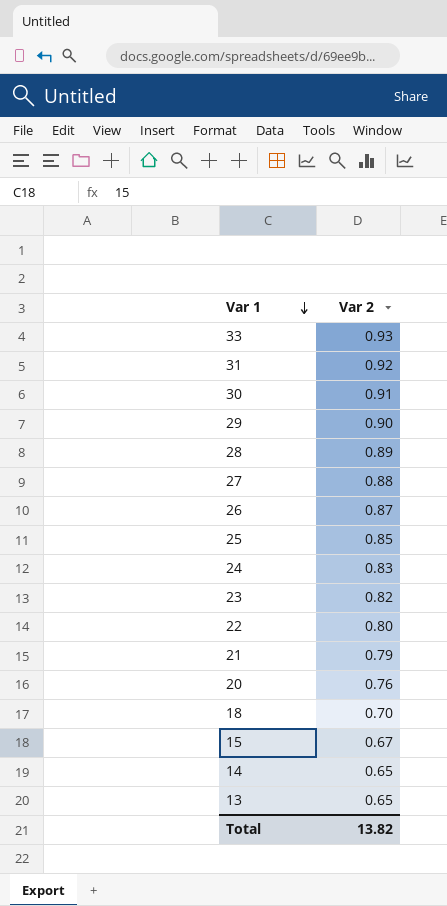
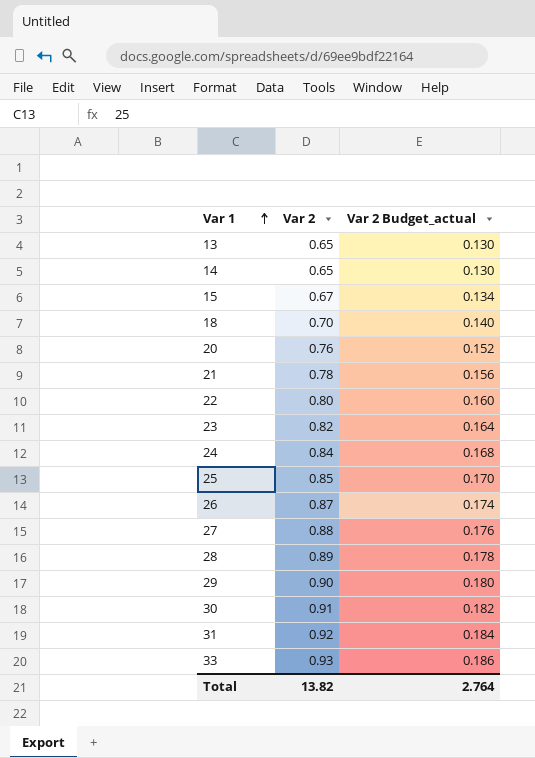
row order: Var 1 descending -> Var 1 ascending
column Var 2 Budget_actual | formula: none -> [Var 2] * 0.2
21 | Var 2: 0.79 -> 0.78
24 | Var 2: 0.83 -> 0.84

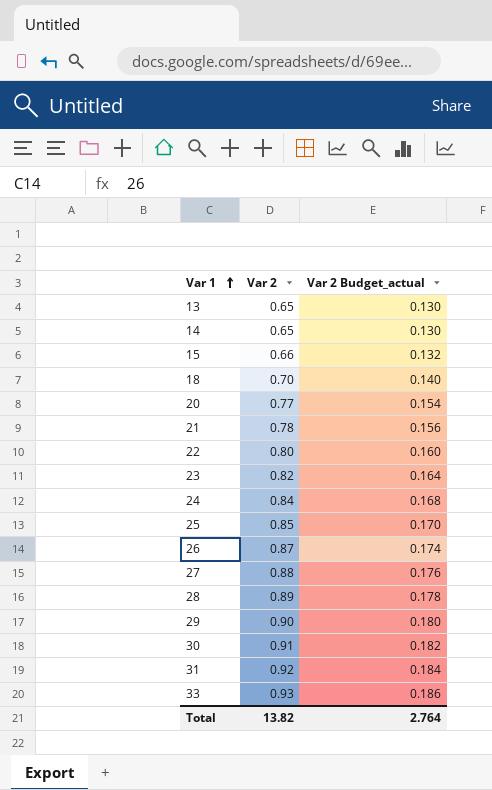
15 | Var 2: 0.67 -> 0.66
15 | Var 2 Budget_actual: 0.134 -> 0.132
20 | Var 2: 0.76 -> 0.77
20 | Var 2 Budget_actual: 0.152 -> 0.154

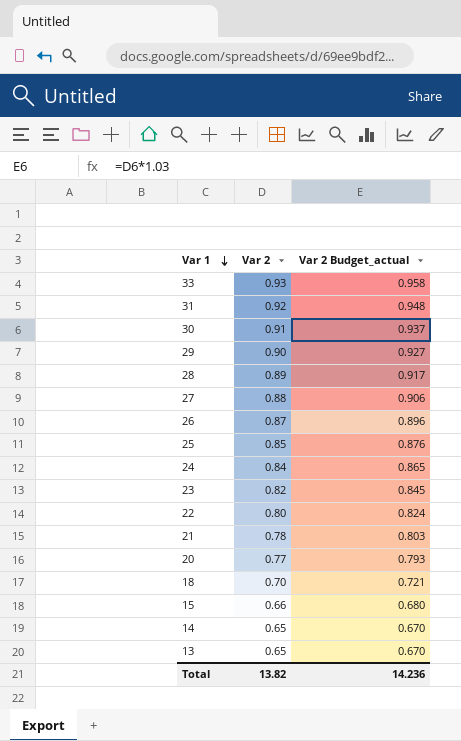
row order: Var 1 ascending -> Var 1 descending
column Var 2 Budget_actual | formula: [Var 2] * 0.2 -> [Var 2] * 1.03
Total | Var 2 Budget_actual: 2.764 -> 14.236

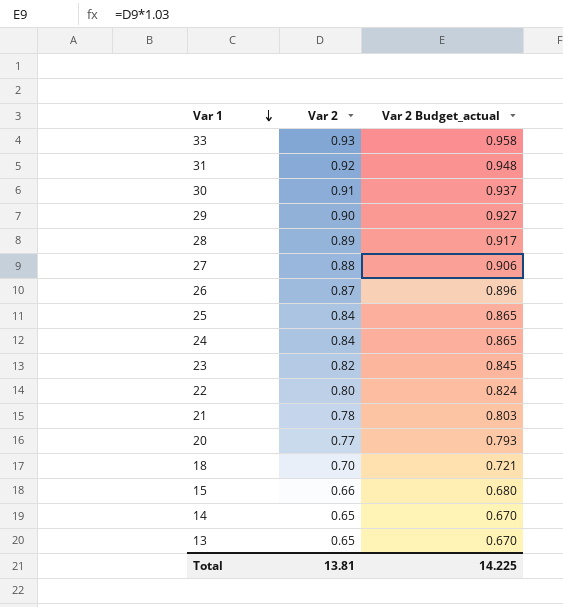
25 | Var 2: 0.85 -> 0.84
25 | Var 2 Budget_actual: 0.876 -> 0.865
Total | Var 2: 13.82 -> 13.81
Total | Var 2 Budget_actual: 14.236 -> 14.225

